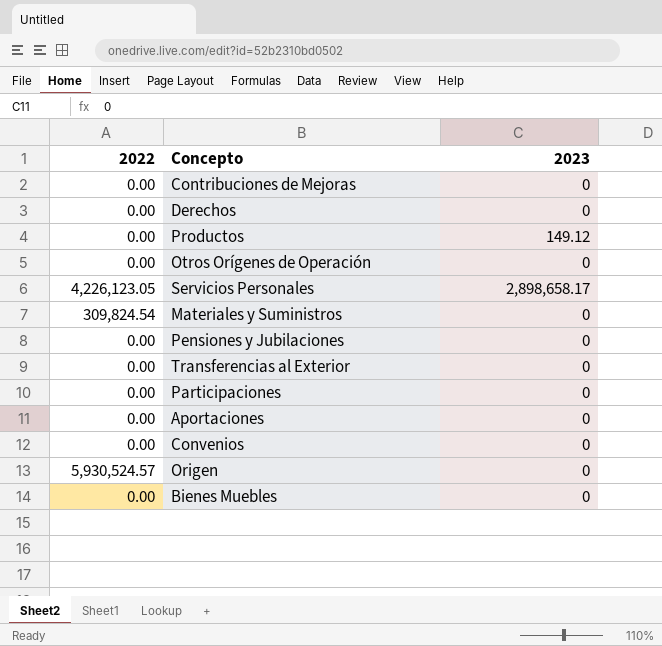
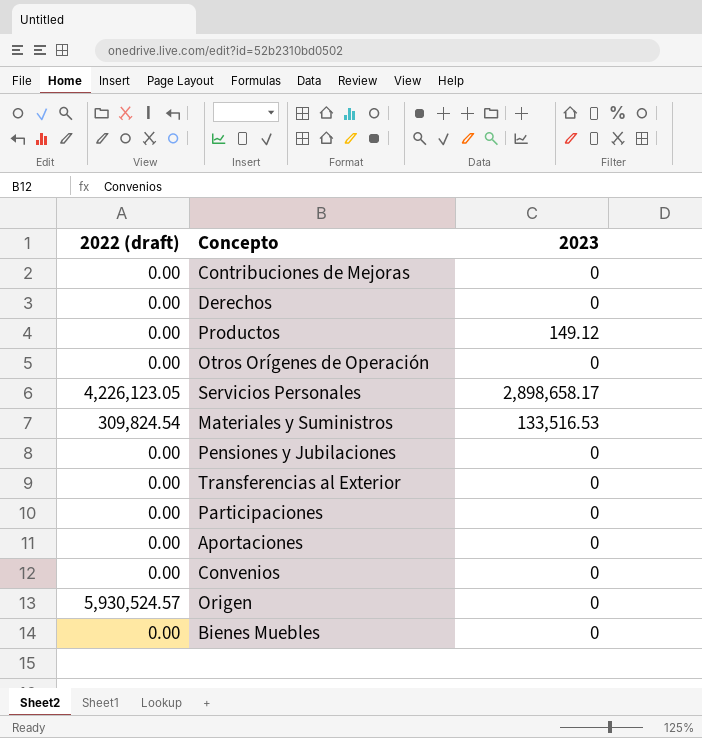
column name: 2022 -> 2022 (draft)
Materiales y Suministros | 2023: 0 -> 133,516.53

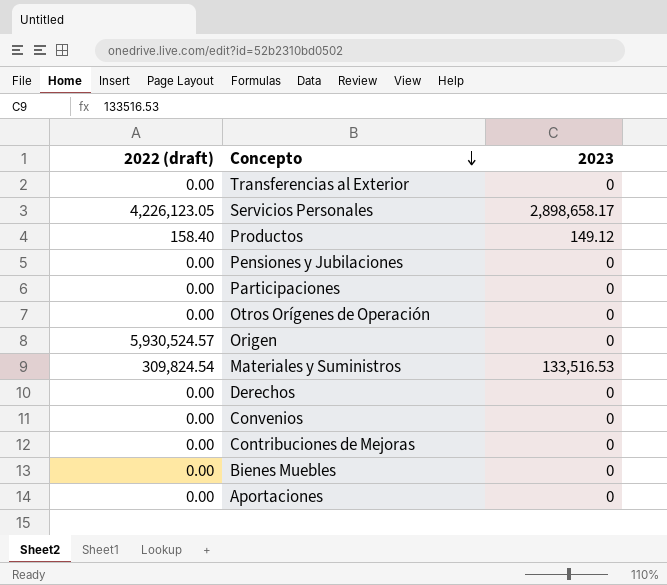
row order: none -> Concepto descending
Productos | 2022 (draft): 0.00 -> 158.40

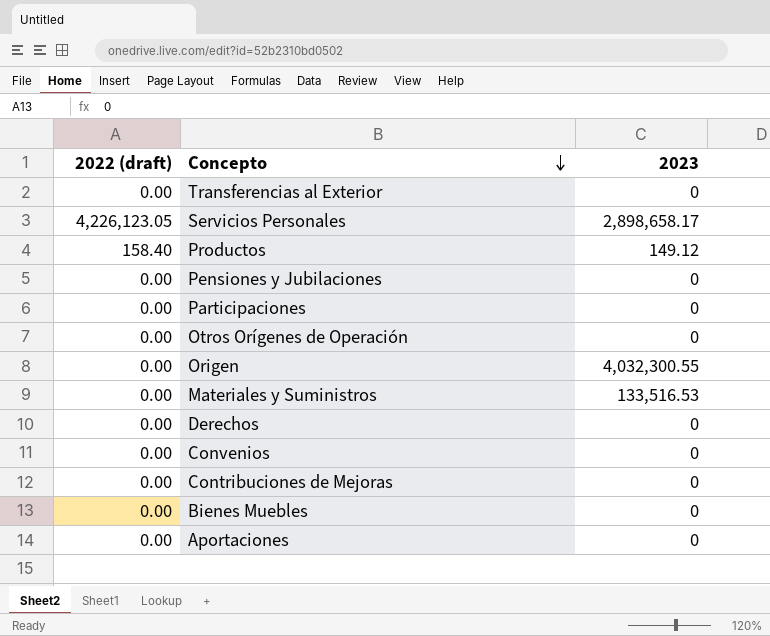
Origen | 2022 (draft): 5,930,524.57 -> 0.00
Origen | 2023: 0 -> 4,032,300.55
Materiales y Suministros | 2022 (draft): 309,824.54 -> 0.00

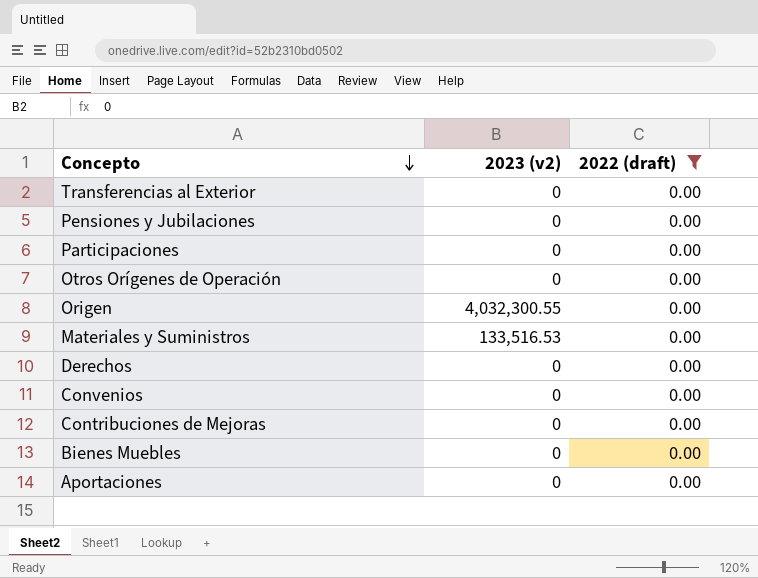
filter: none -> 2022 (draft) = 0.00
column name: 2023 -> 2023 (v2)
column 2022 (draft) | position: 1 -> 3

